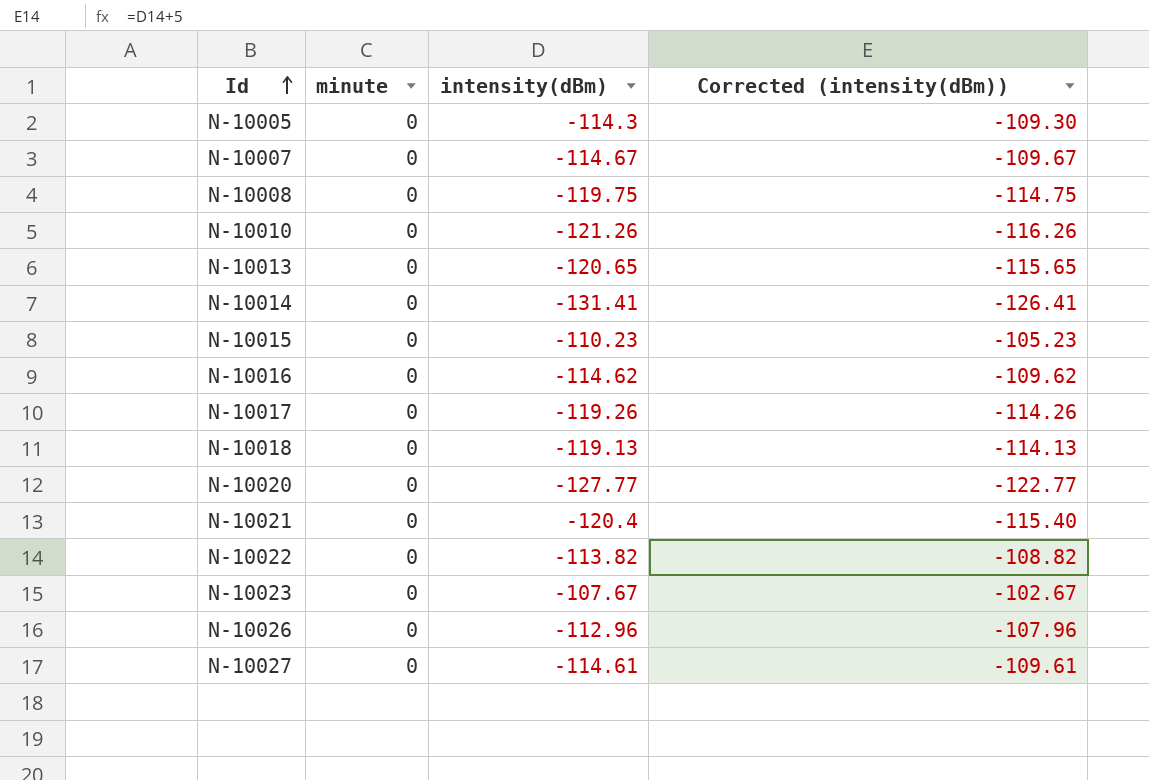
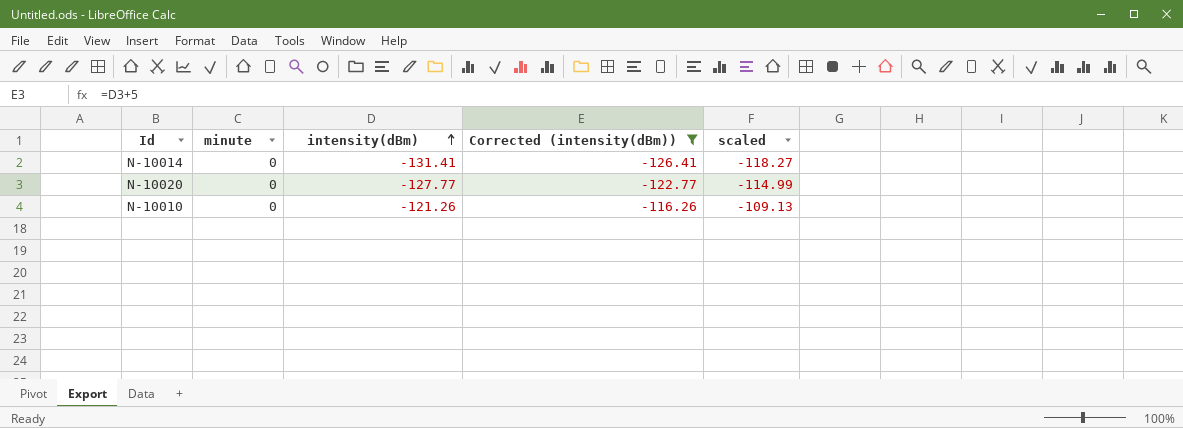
filter: none -> Corrected (intensity(dBm)) <= -116.26
row order: Id ascending -> intensity(dBm) ascending
column scaled | formula: none -> [intensity(dBm)] * 0.9

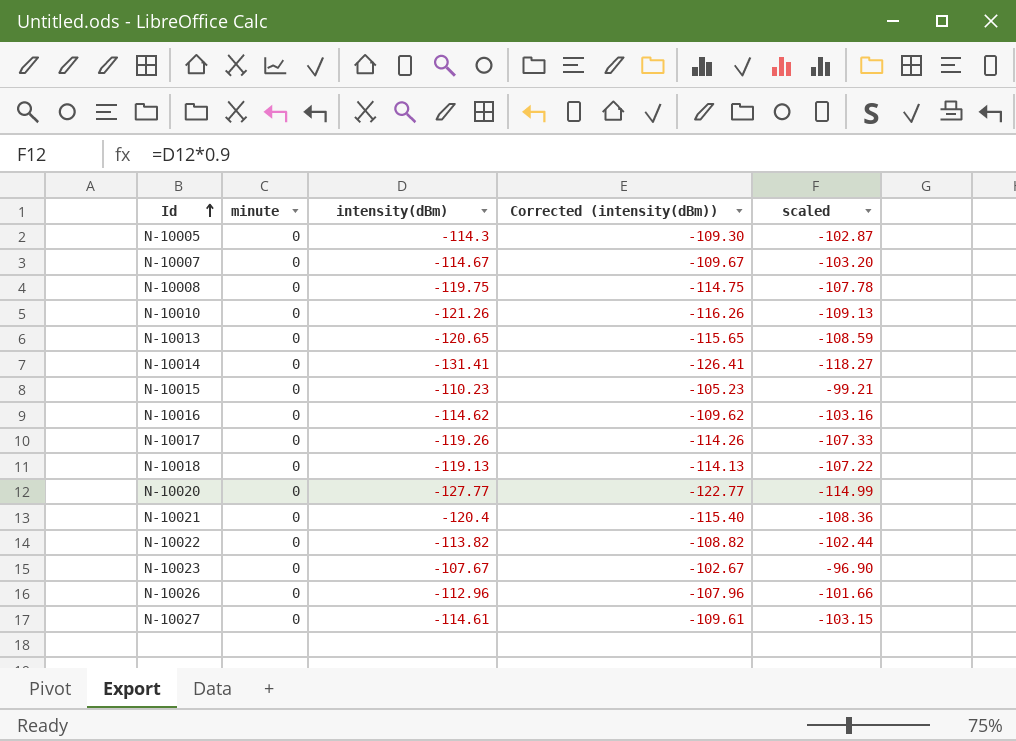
filter: Corrected (intensity(dBm)) <= -116.26 -> none
row order: intensity(dBm) ascending -> Id ascending

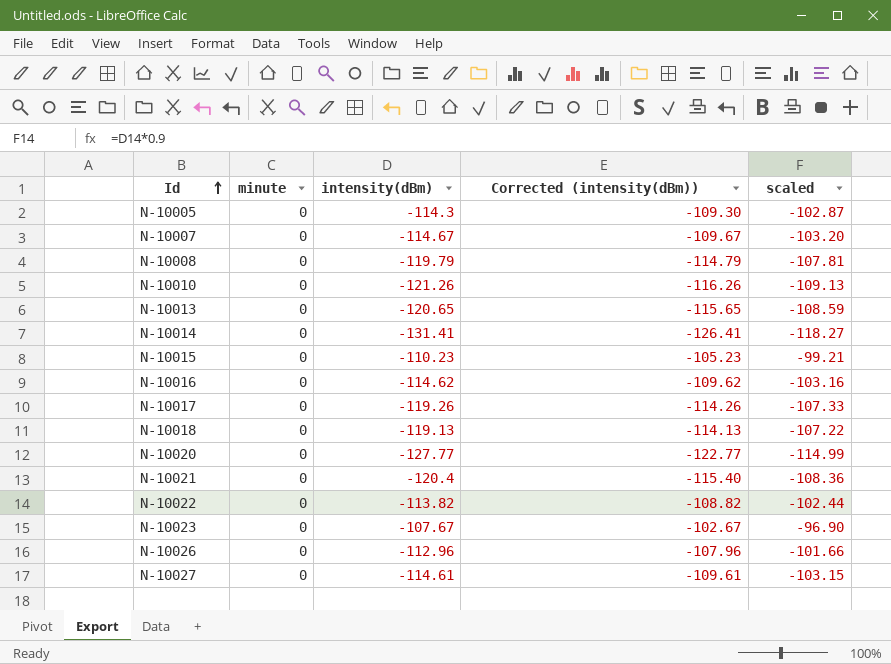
N-10008 | intensity(dBm): -119.75 -> -119.79
N-10008 | Corrected (intensity(dBm)): -114.75 -> -114.79
N-10008 | scaled: -107.78 -> -107.81

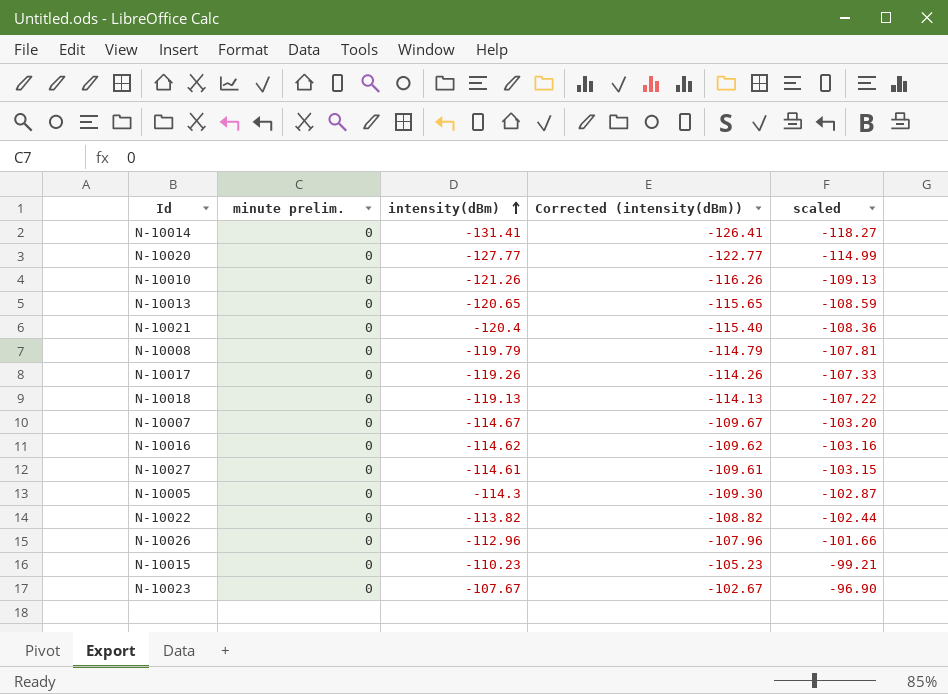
row order: Id ascending -> intensity(dBm) ascending
column name: minute -> minute prelim.

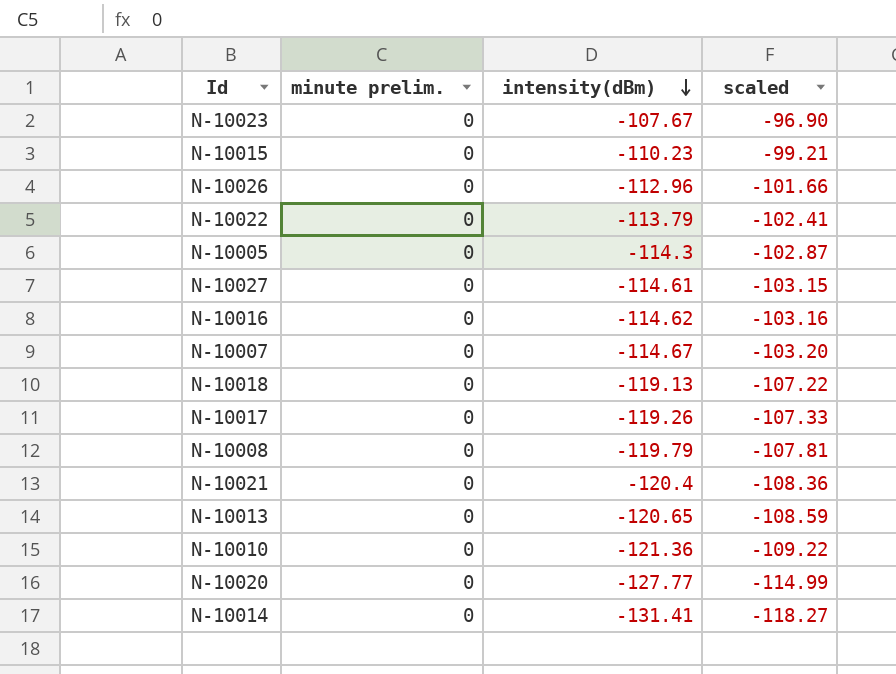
row order: intensity(dBm) ascending -> intensity(dBm) descending
column Corrected (intensity(dBm)) | formula: [intensity(dBm)] + 5 -> none
N-10022 | intensity(dBm): -113.82 -> -113.79
N-10022 | scaled: -102.44 -> -102.41
N-10010 | intensity(dBm): -121.26 -> -121.36
N-10010 | scaled: -109.13 -> -109.22

